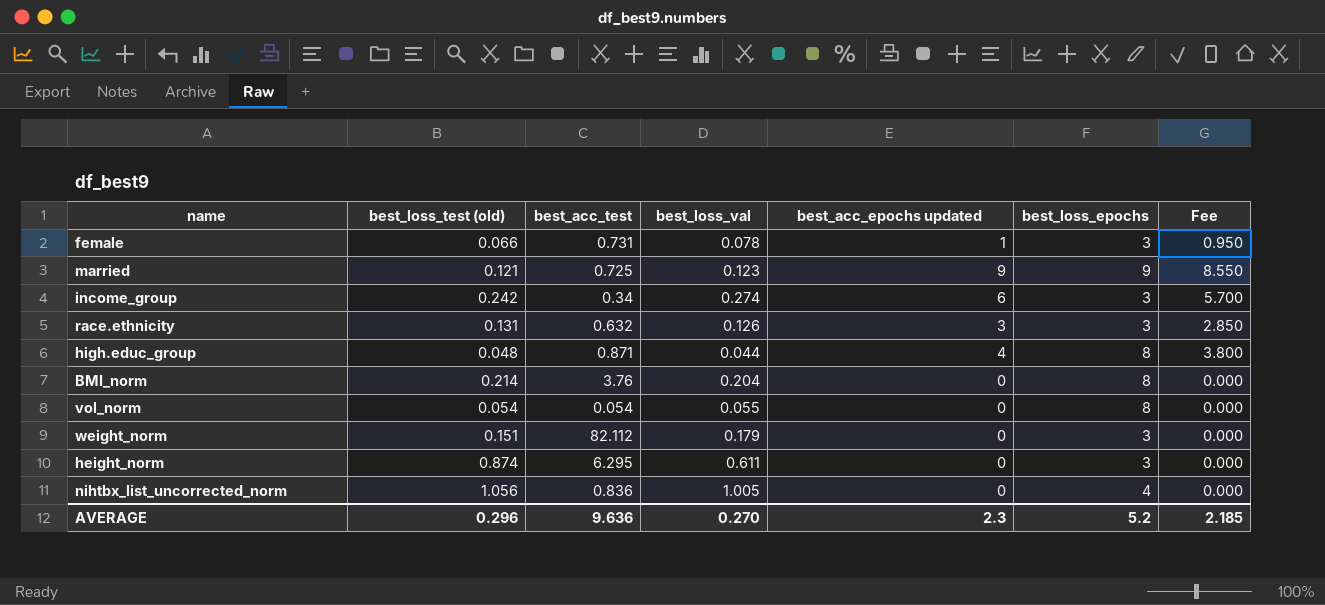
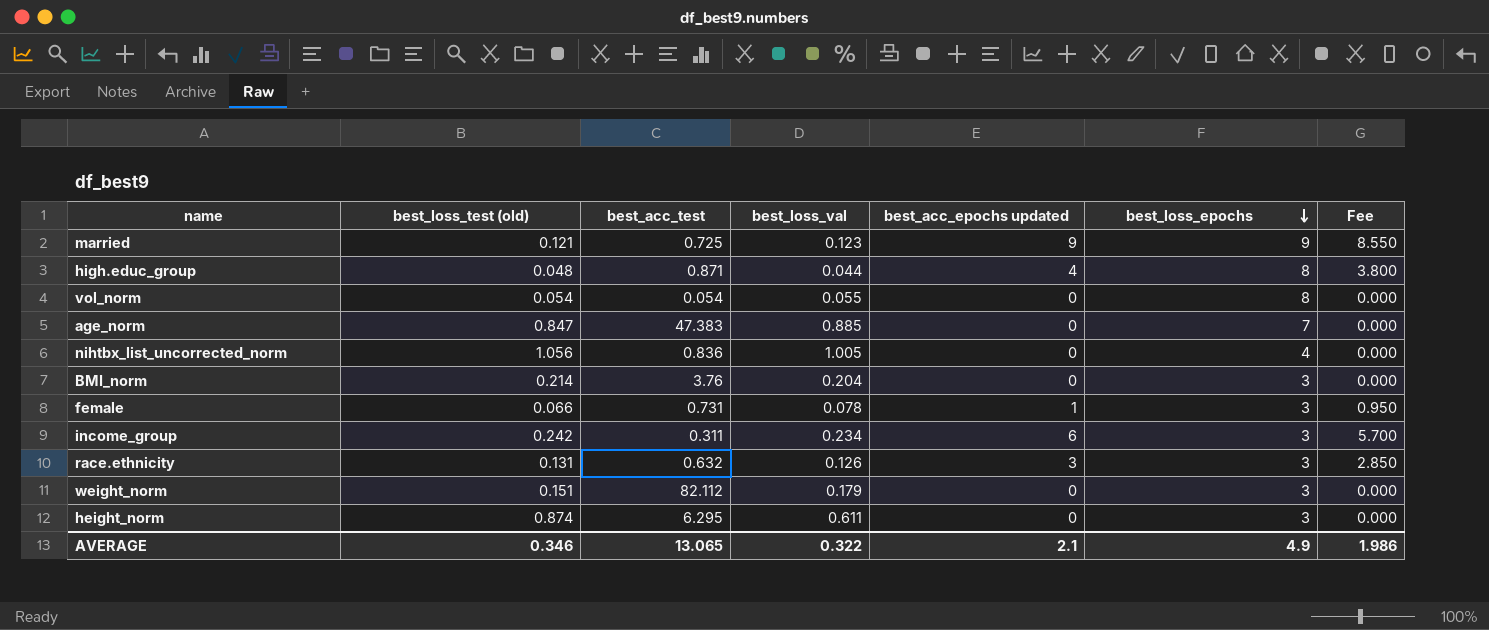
row order: none -> best_loss_epochs descending
row age_norm: none -> 0.847 | 47.383 | 0.885 | 0 | 7 | 0.000
BMI_norm | best_loss_epochs: 8 -> 3
income_group | best_acc_test: 0.34 -> 0.311
income_group | best_loss_val: 0.274 -> 0.234
AVERAGE | best_loss_test (old): 0.296 -> 0.346
AVERAGE | best_acc_test: 9.636 -> 13.065
AVERAGE | best_loss_val: 0.270 -> 0.322
AVERAGE | best_acc_epochs updated: 2.3 -> 2.1
AVERAGE | best_loss_epochs: 5.2 -> 4.9
AVERAGE | Fee: 2.185 -> 1.986

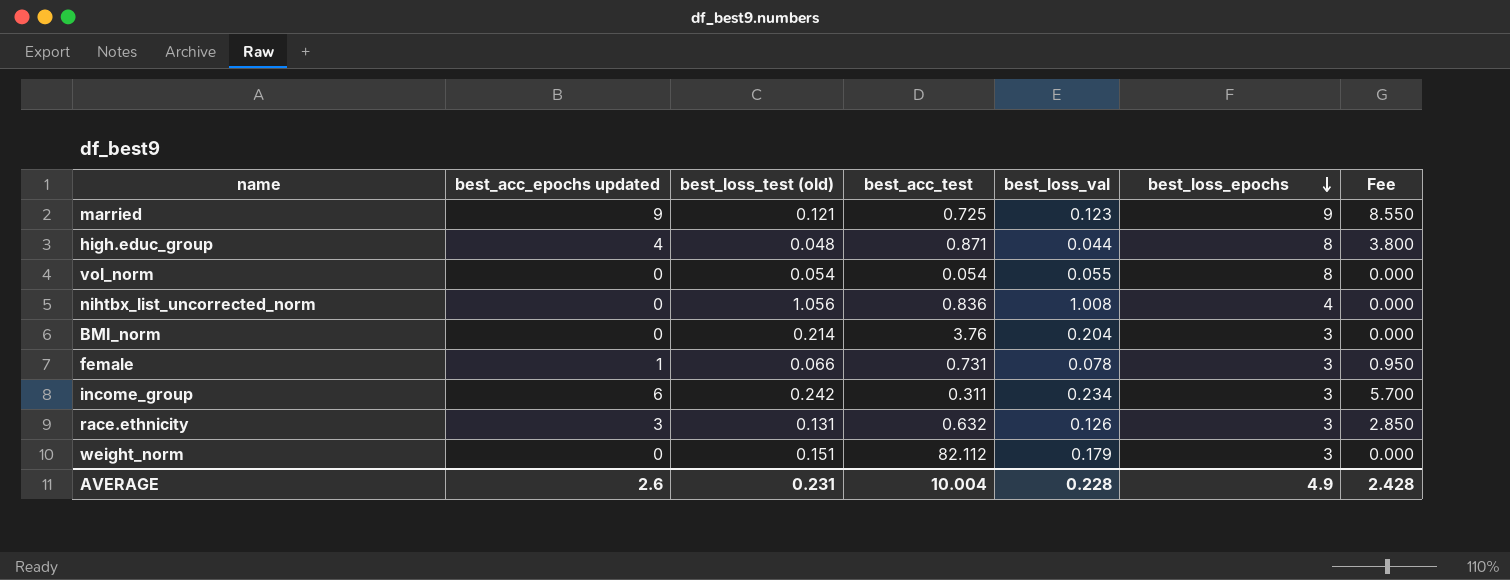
column best_acc_epochs updated | position: 5 -> 2
row age_norm: 0.847 | 47.383 | 0.885 | 0 | 7 | 0.000 -> none
row height_norm: 0.874 | 6.295 | 0.611 | 0 | 3 | 0.000 -> none
nihtbx_list_uncorrected_norm | best_loss_val: 1.005 -> 1.008
AVERAGE | best_acc_epochs updated: 2.1 -> 2.6
AVERAGE | best_loss_test (old): 0.346 -> 0.231
AVERAGE | best_acc_test: 13.065 -> 10.004
AVERAGE | best_loss_val: 0.322 -> 0.228
AVERAGE | Fee: 1.986 -> 2.428

